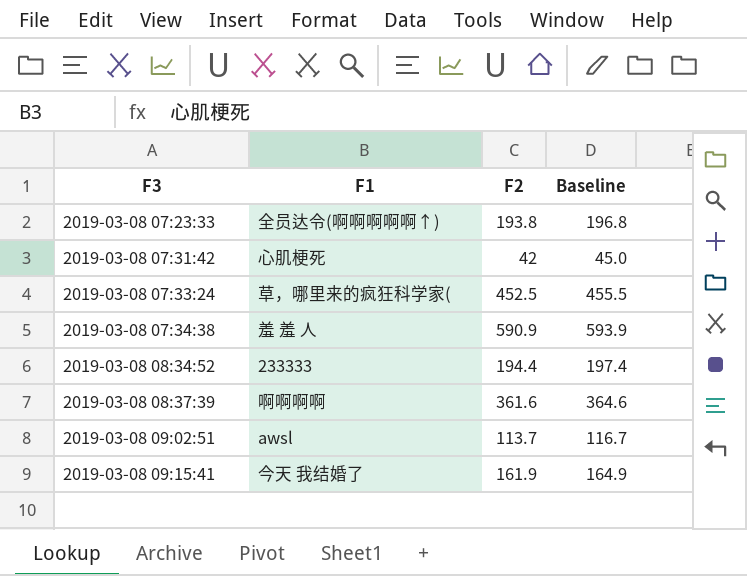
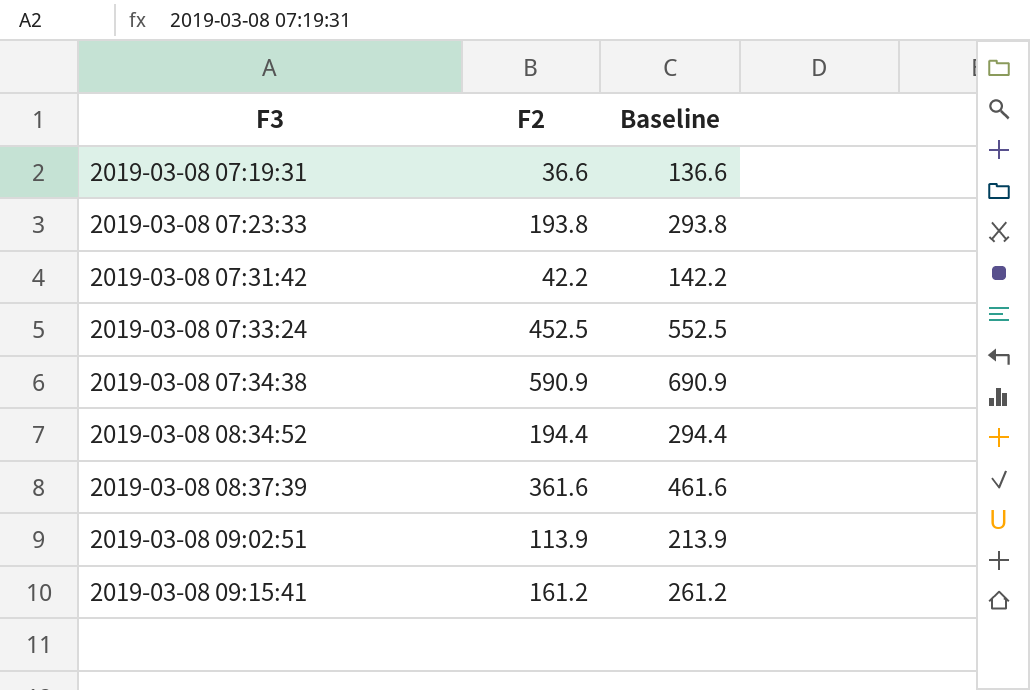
column F1 | position: 2 -> none
column Baseline | formula: [F2] + 3 -> [F2] + 100
row 2019-03-08 07:19:31: none -> 36.6 | 136.6
2019-03-08 07:31:42 | F2: 42 -> 42.2
2019-03-08 09:02:51 | F2: 113.7 -> 113.9
2019-03-08 09:15:41 | F2: 161.9 -> 161.2

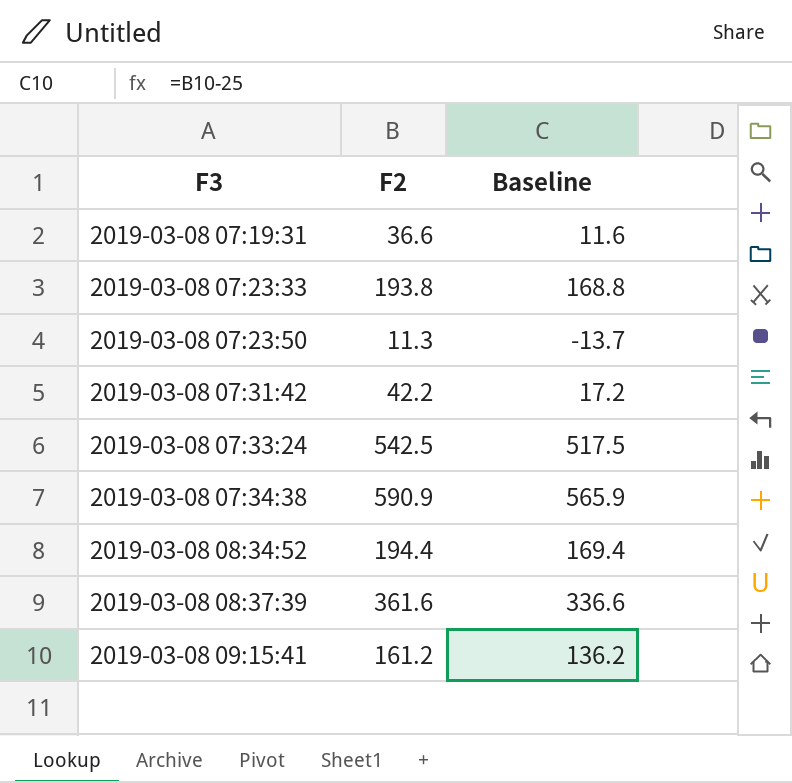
column Baseline | formula: [F2] + 100 -> [F2] - 25
row 2019-03-08 09:02:51: 113.9 | 213.9 -> none
row 2019-03-08 07:23:50: none -> 11.3 | -13.7
2019-03-08 07:33:24 | F2: 452.5 -> 542.5

